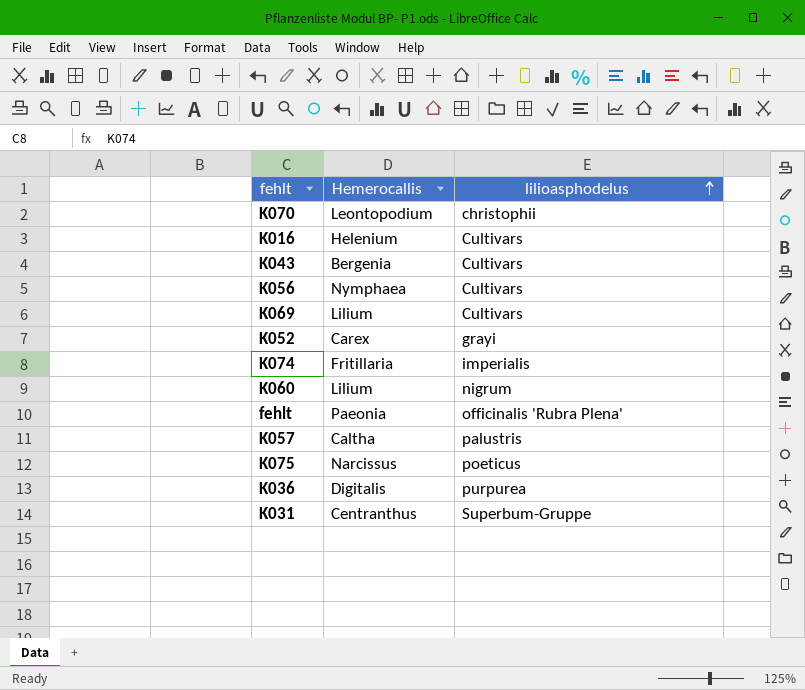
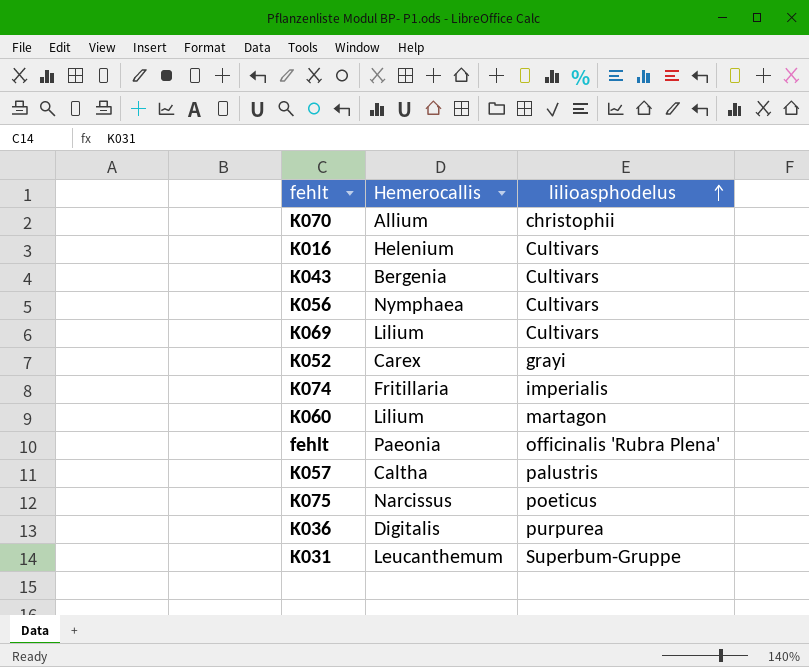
K070 | Hemerocallis: Leontopodium -> Allium
K060 | lilioasphodelus: nigrum -> martagon
K031 | Hemerocallis: Centranthus -> Leucanthemum

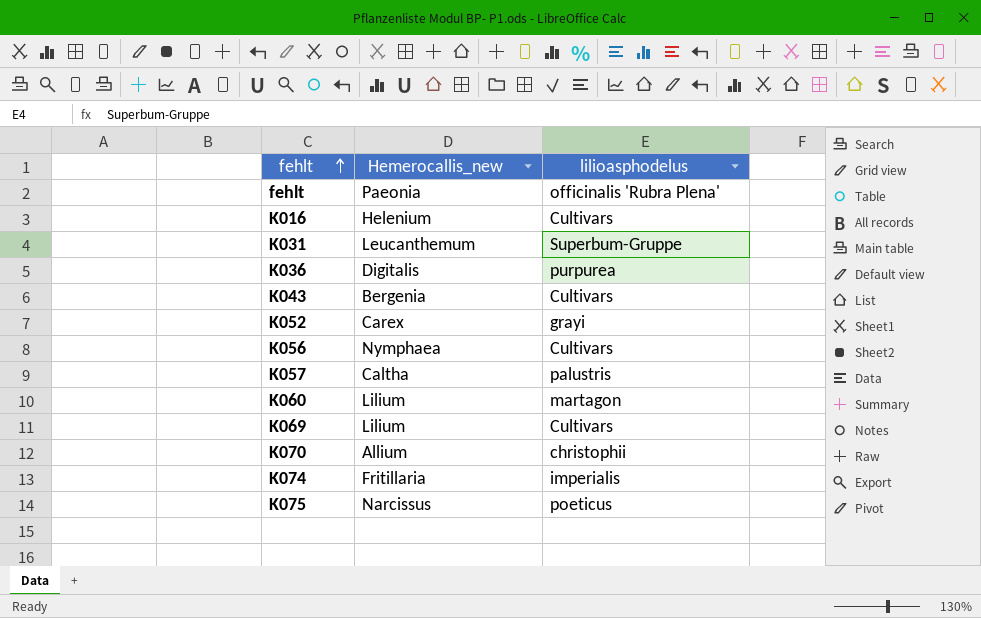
row order: lilioasphodelus ascending -> fehlt ascending
column name: Hemerocallis -> Hemerocallis_new

